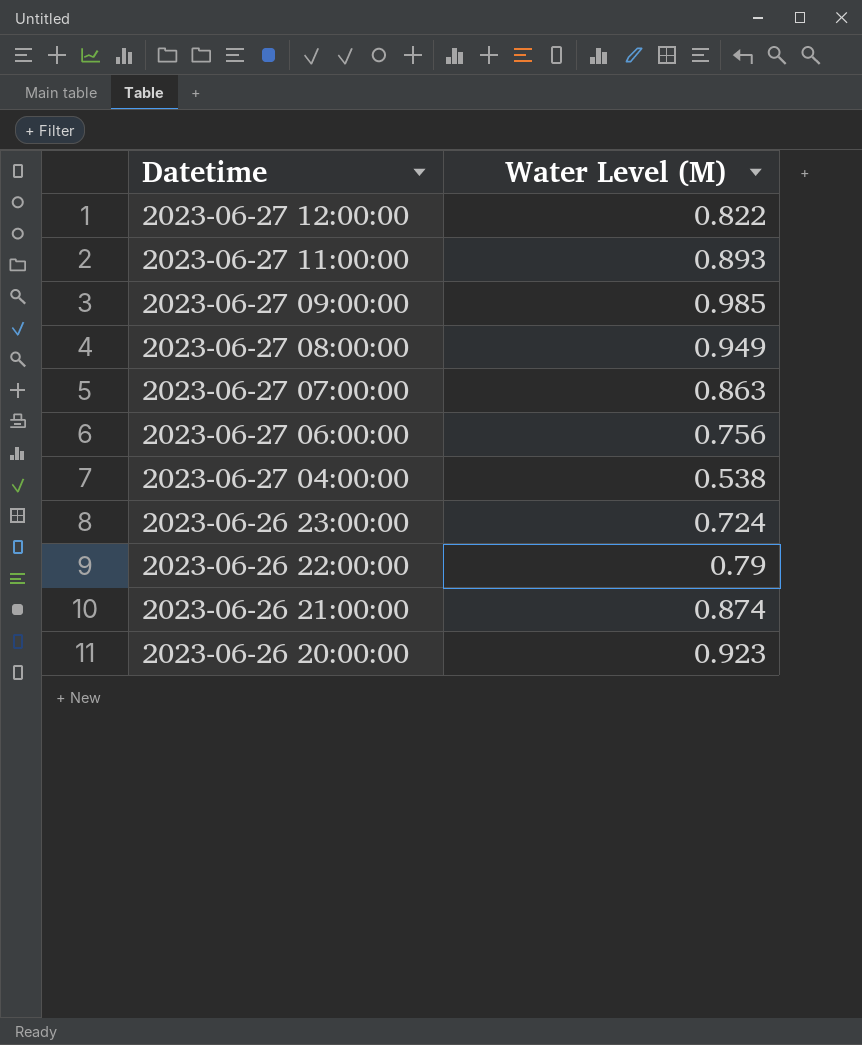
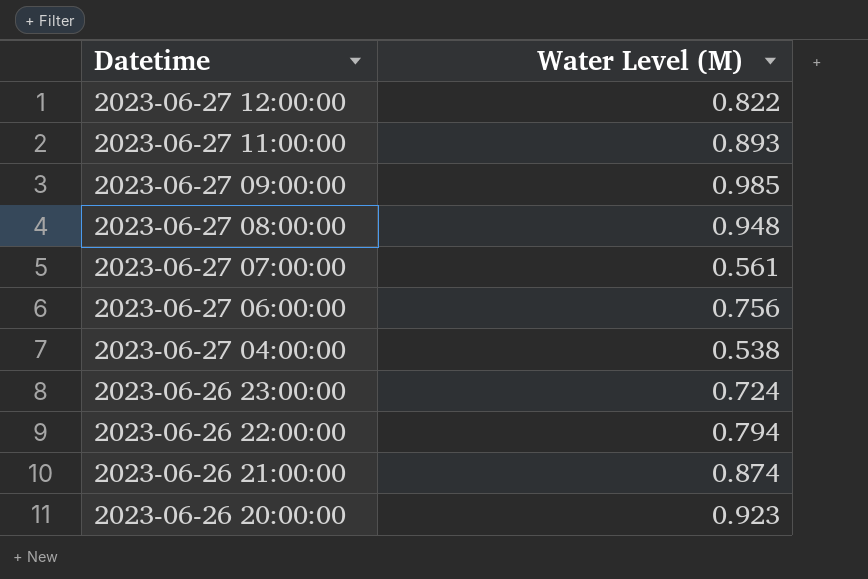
2023-06-27 08:00:00 | Water Level (M): 0.949 -> 0.948
2023-06-27 07:00:00 | Water Level (M): 0.863 -> 0.561
2023-06-26 22:00:00 | Water Level (M): 0.79 -> 0.794

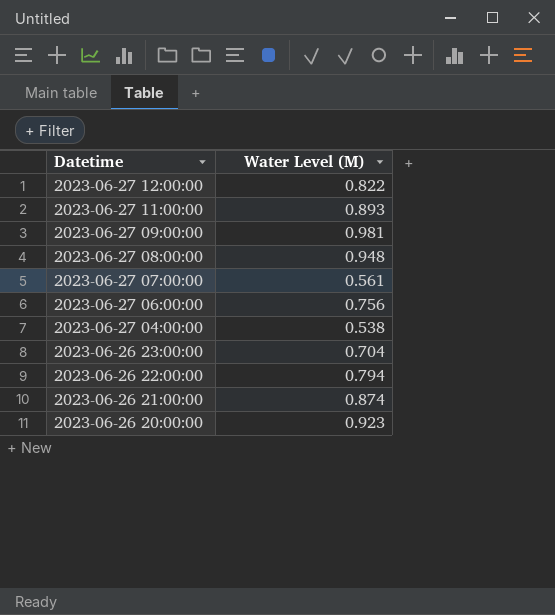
2023-06-27 09:00:00 | Water Level (M): 0.985 -> 0.981
2023-06-26 23:00:00 | Water Level (M): 0.724 -> 0.704

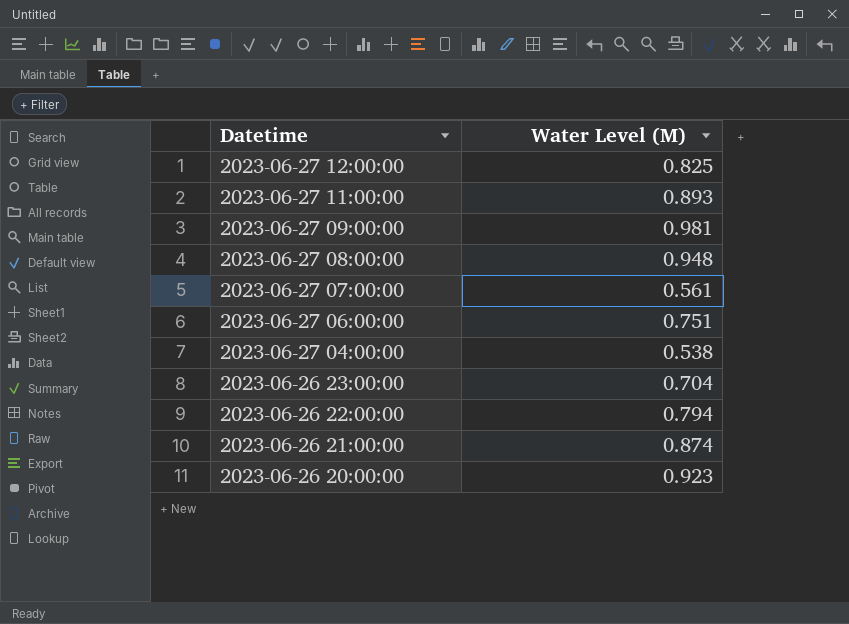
2023-06-27 12:00:00 | Water Level (M): 0.822 -> 0.825
2023-06-27 06:00:00 | Water Level (M): 0.756 -> 0.751

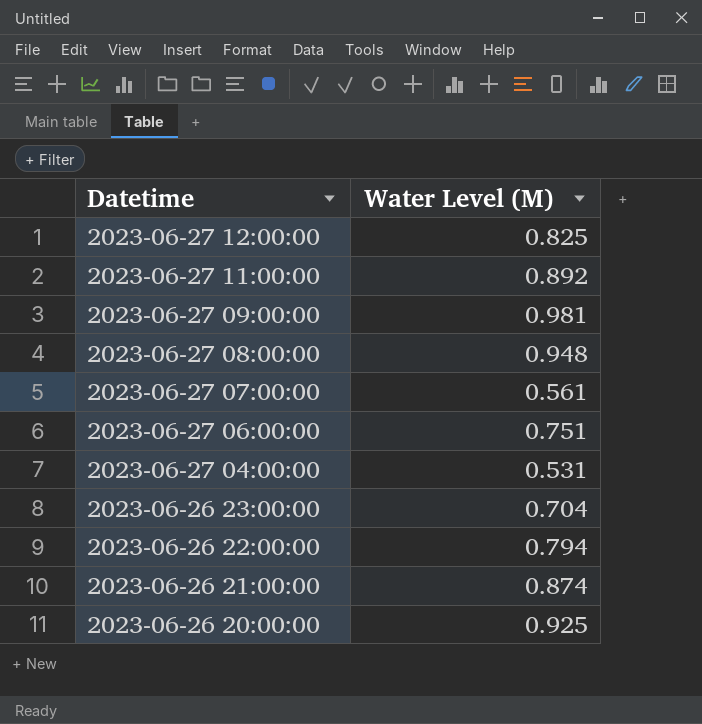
2023-06-27 11:00:00 | Water Level (M): 0.893 -> 0.892
2023-06-27 04:00:00 | Water Level (M): 0.538 -> 0.531
2023-06-26 20:00:00 | Water Level (M): 0.923 -> 0.925

